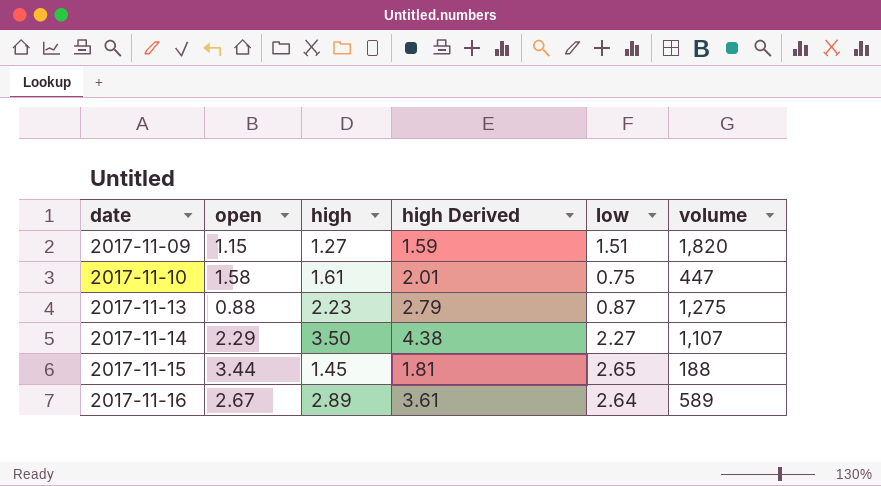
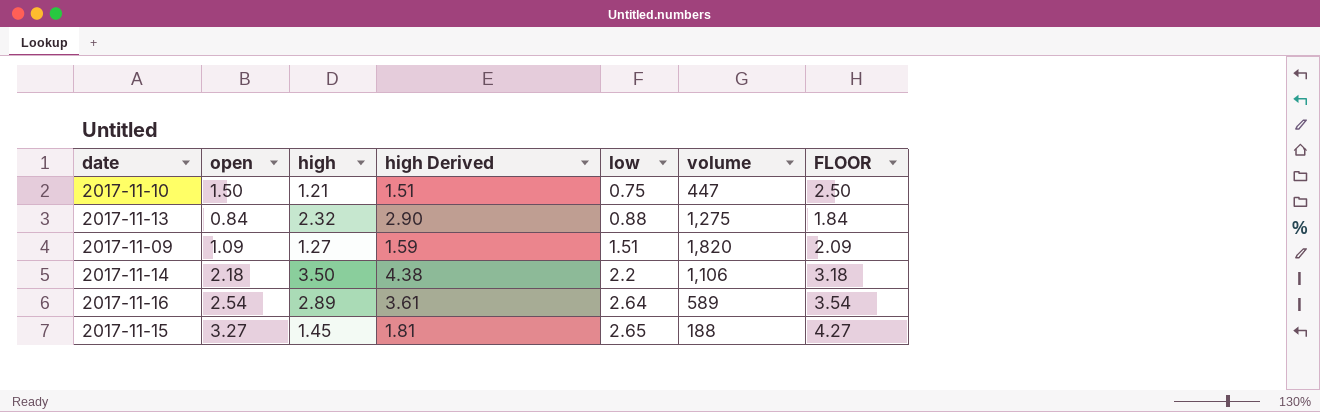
row order: date ascending -> low ascending
column FLOOR | formula: none -> [open] + 1
2017-11-10 | open: 1.58 -> 1.50
2017-11-10 | high: 1.61 -> 1.21
2017-11-10 | high Derived: 2.01 -> 1.51
2017-11-13 | open: 0.88 -> 0.84
2017-11-13 | high: 2.23 -> 2.32
2017-11-13 | high Derived: 2.79 -> 2.90
2017-11-13 | low: 0.87 -> 0.88
2017-11-09 | open: 1.15 -> 1.09
2017-11-14 | open: 2.29 -> 2.18
2017-11-14 | low: 2.27 -> 2.2
2017-11-14 | volume: 1,107 -> 1,106
2017-11-16 | open: 2.67 -> 2.54
2017-11-15 | open: 3.44 -> 3.27

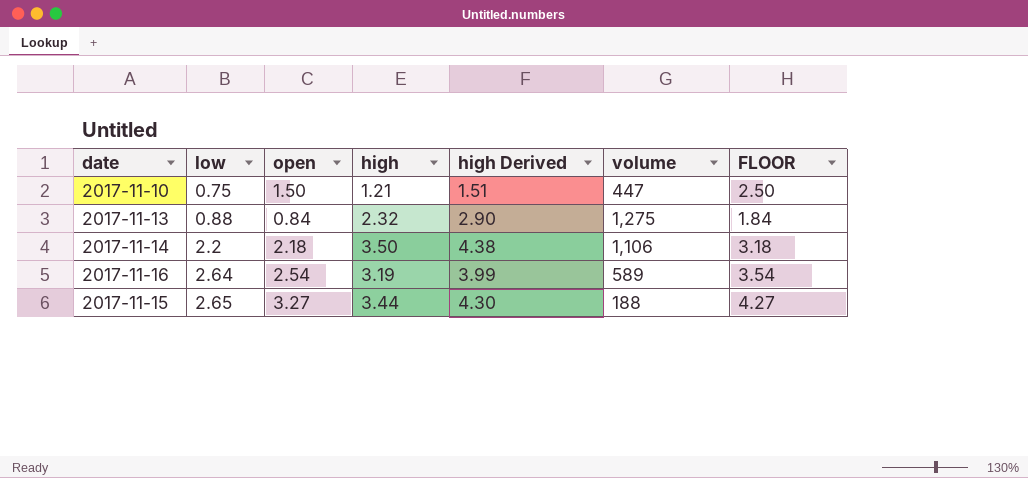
column low | position: 5 -> 2
row 2017-11-09: 1.09 | 1.27 | 1.59 | 1.51 | 1,820 | 2.09 -> none
2017-11-16 | high: 2.89 -> 3.19
2017-11-16 | high Derived: 3.61 -> 3.99
2017-11-15 | high: 1.45 -> 3.44
2017-11-15 | high Derived: 1.81 -> 4.30

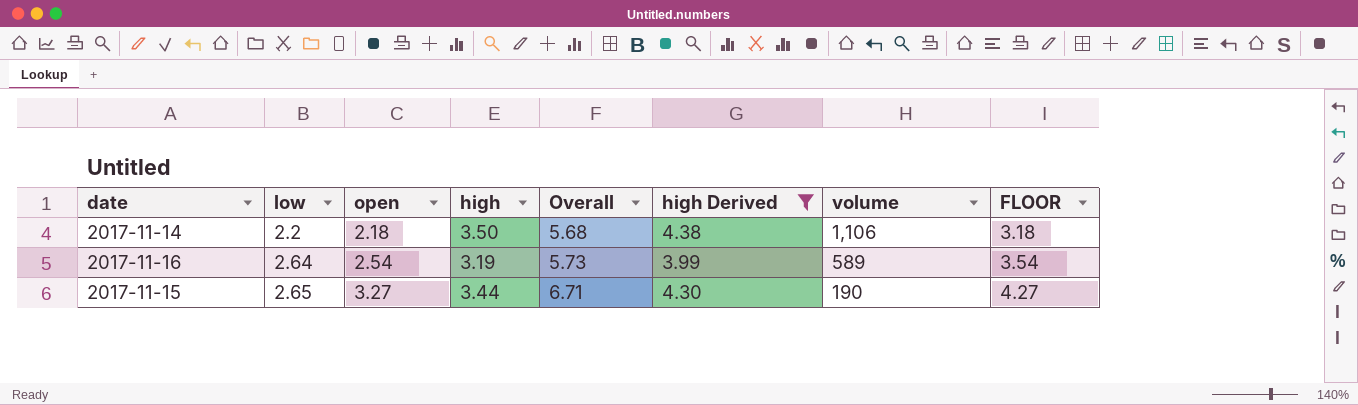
filter: none -> high Derived >= 3.99
column Overall | formula: none -> [open] + [high]
2017-11-15 | volume: 188 -> 190

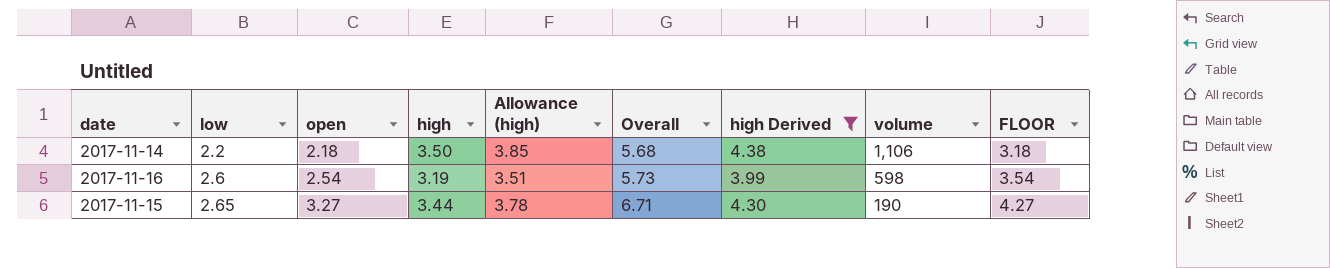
column Allowance (high) | formula: none -> [high] * 1.1
2017-11-16 | low: 2.64 -> 2.6
2017-11-16 | volume: 589 -> 598

